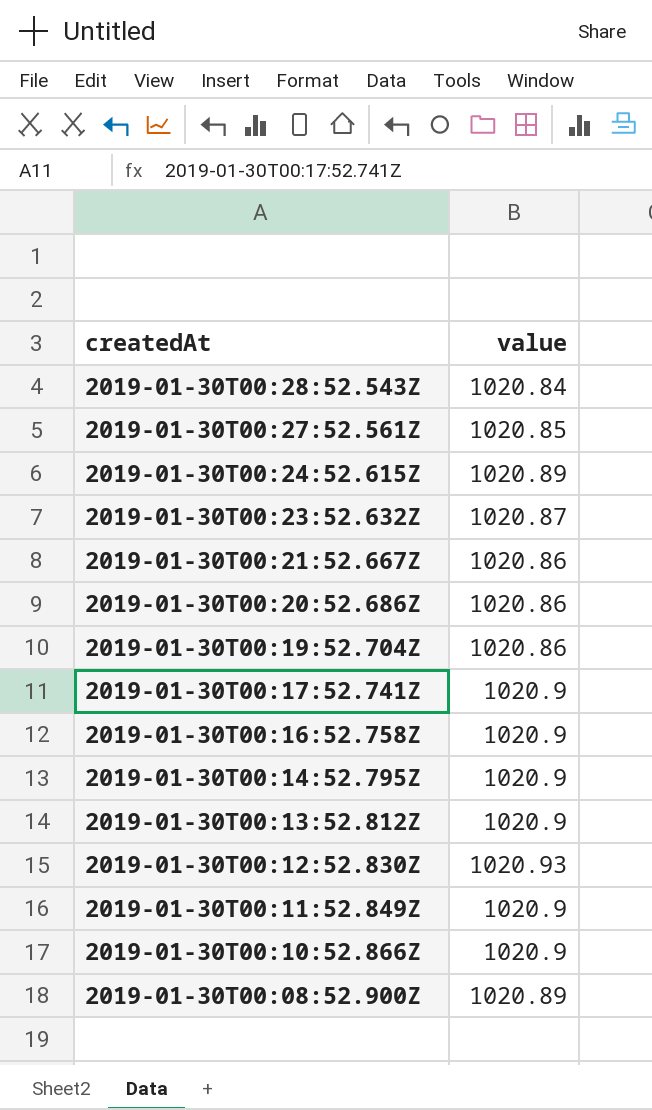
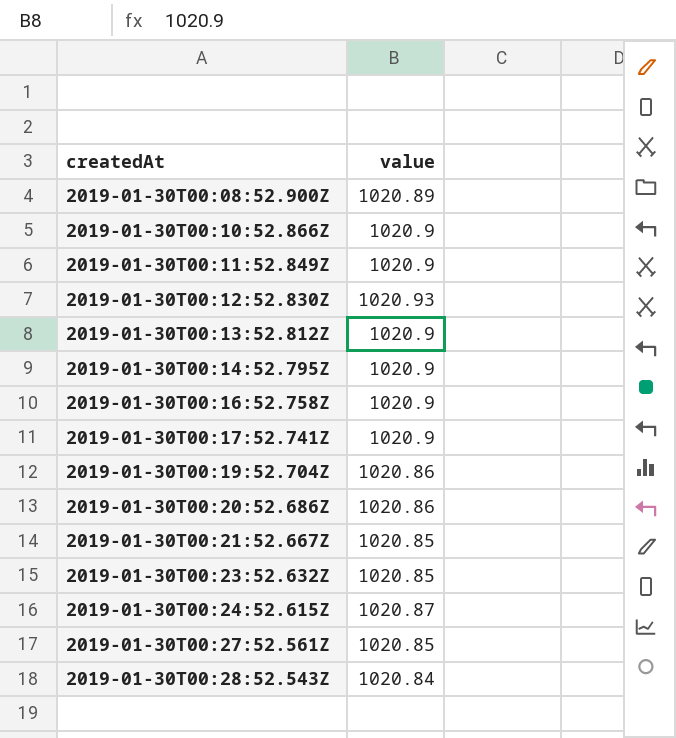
row order: createdAt descending -> createdAt ascending
2019-01-30T00:21:52.667Z | value: 1020.86 -> 1020.85
2019-01-30T00:23:52.632Z | value: 1020.87 -> 1020.85
2019-01-30T00:24:52.615Z | value: 1020.89 -> 1020.87

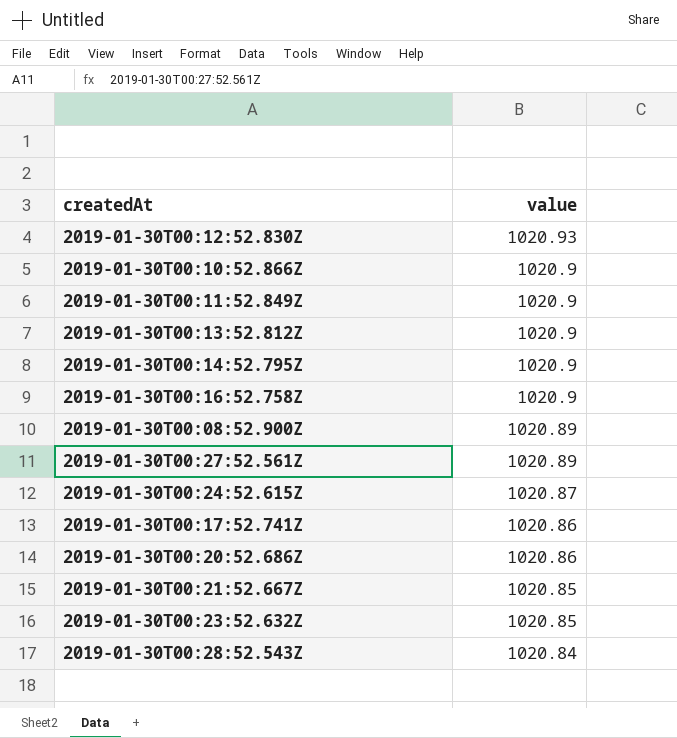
row order: createdAt ascending -> value descending
row 2019-01-30T00:19:52.704Z: 1020.86 -> none
2019-01-30T00:27:52.561Z | value: 1020.85 -> 1020.89
2019-01-30T00:17:52.741Z | value: 1020.9 -> 1020.86

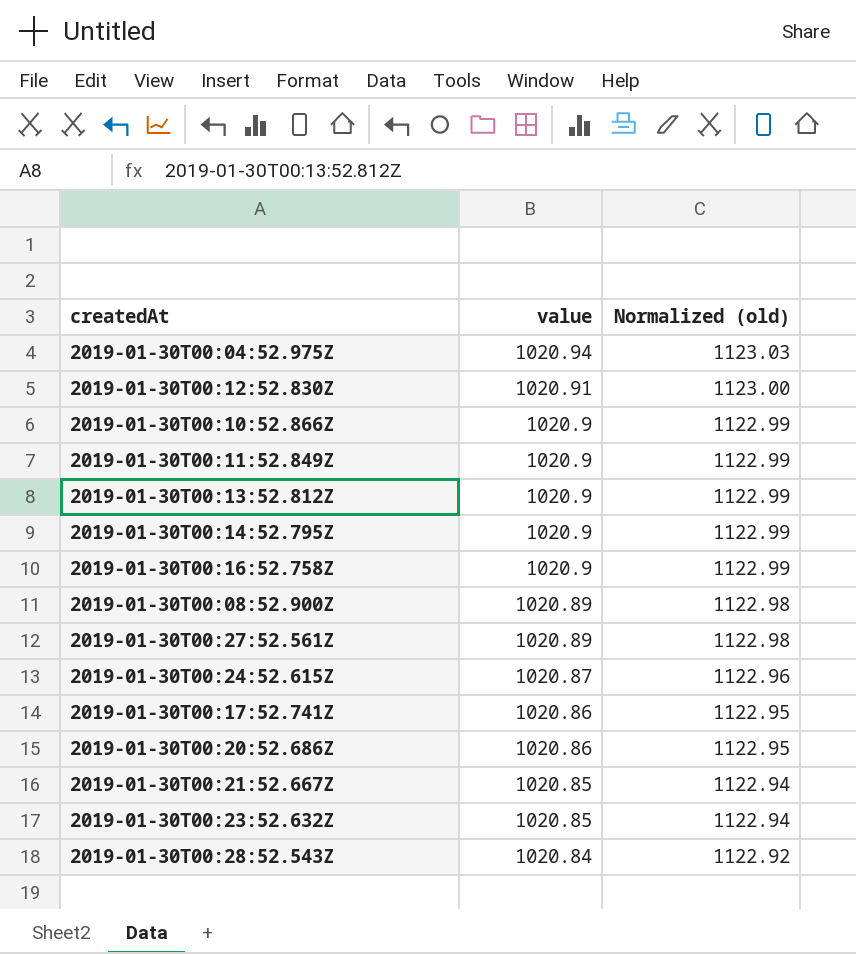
column Normalized (old) | formula: none -> [value] * 1.1
row 2019-01-30T00:04:52.975Z: none -> 1020.94 | 1123.03
2019-01-30T00:12:52.830Z | value: 1020.93 -> 1020.91

